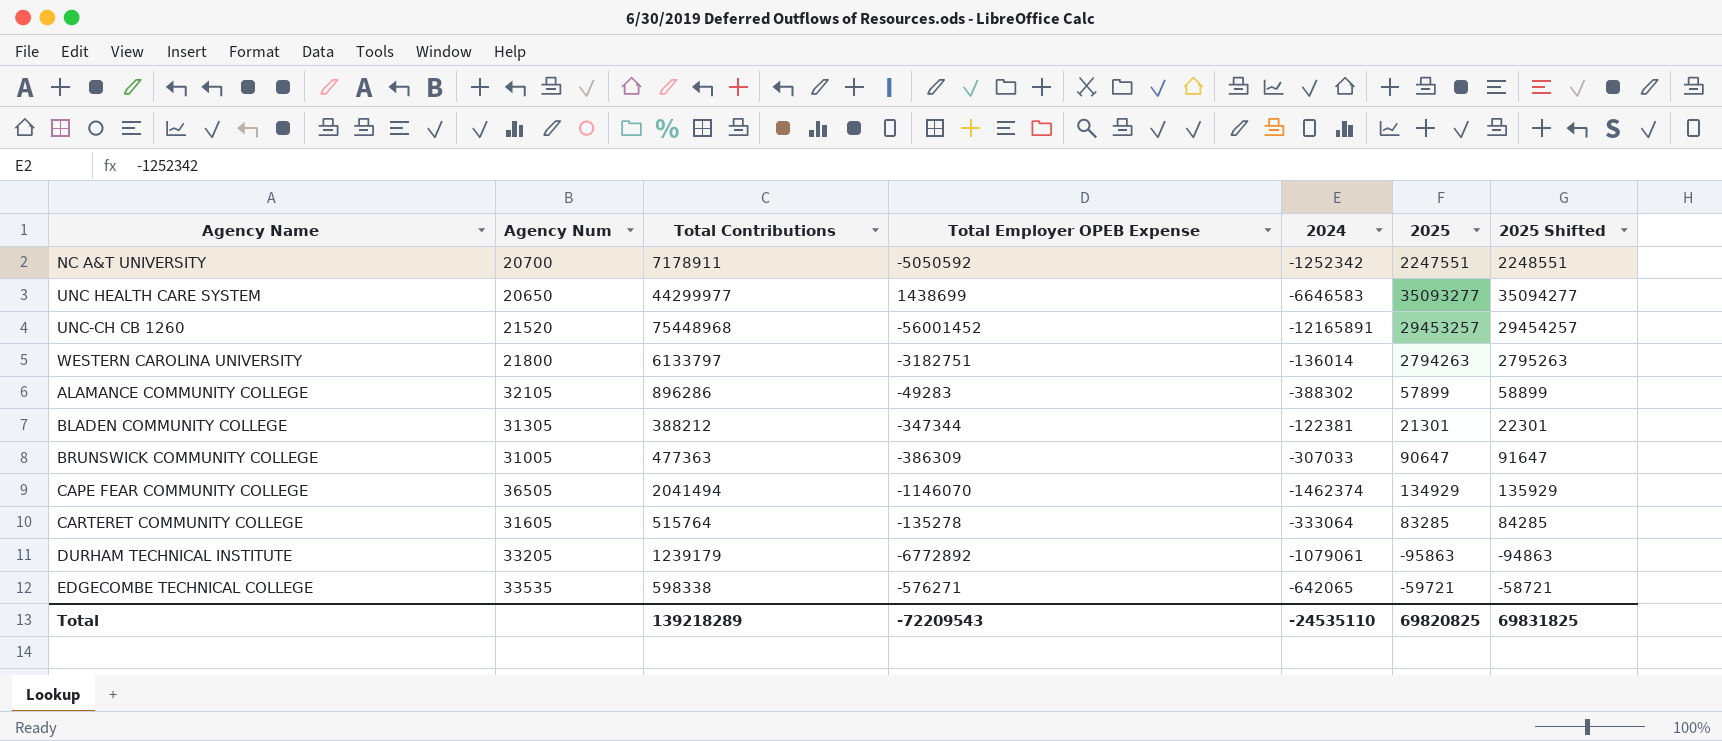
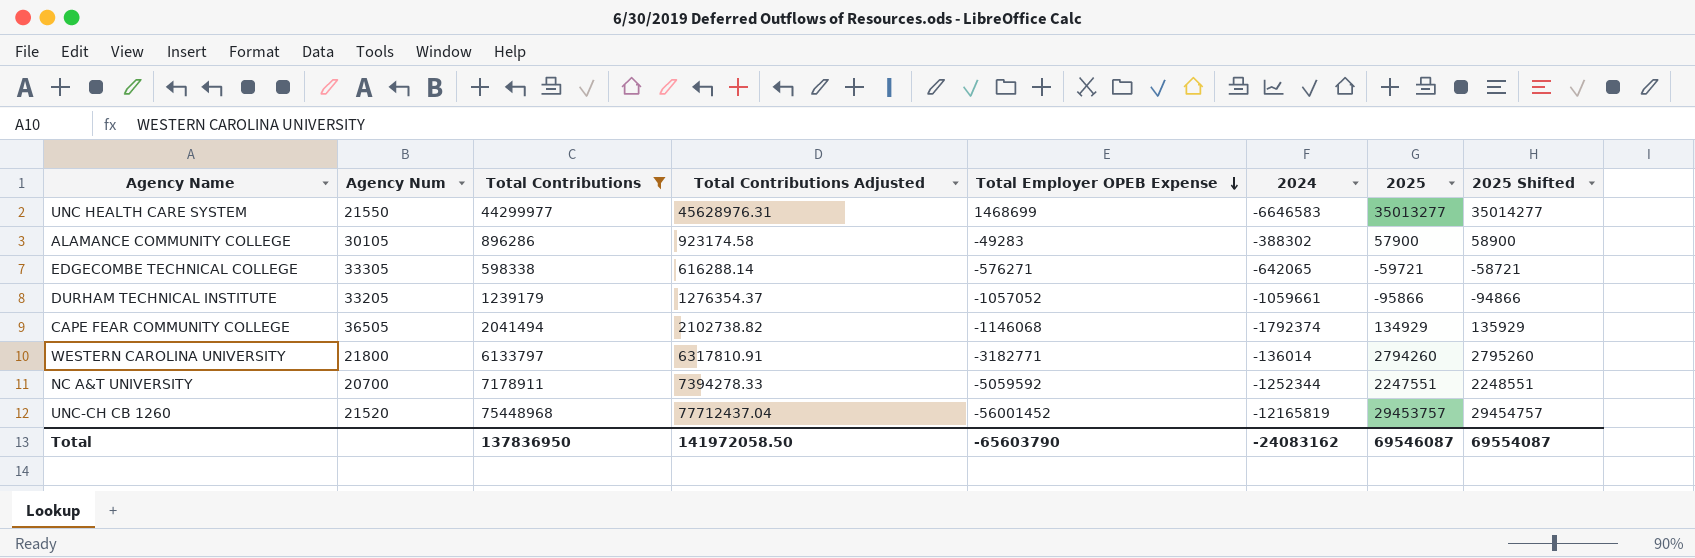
filter: none -> Total Contributions >= 598338
row order: none -> Total Employer OPEB Expense descending
column Total Contributions Adjusted | formula: none -> [Total Contributions] * 1.03
UNC HEALTH CARE SYSTEM | Agency Num: 20650 -> 21550
UNC HEALTH CARE SYSTEM | Total Employer OPEB Expense: 1438699 -> 1468699
UNC HEALTH CARE SYSTEM | 2025: 35093277 -> 35013277
UNC HEALTH CARE SYSTEM | 2025 Shifted: 35094277 -> 35014277
ALAMANCE COMMUNITY COLLEGE | Agency Num: 32105 -> 30105
ALAMANCE COMMUNITY COLLEGE | 2025: 57899 -> 57900
ALAMANCE COMMUNITY COLLEGE | 2025 Shifted: 58899 -> 58900
EDGECOMBE TECHNICAL COLLEGE | Agency Num: 33535 -> 33305
DURHAM TECHNICAL INSTITUTE | Total Employer OPEB Expense: -6772892 -> -1057052
DURHAM TECHNICAL INSTITUTE | 2024: -1079061 -> -1059661
DURHAM TECHNICAL INSTITUTE | 2025: -95863 -> -95866
DURHAM TECHNICAL INSTITUTE | 2025 Shifted: -94863 -> -94866
CAPE FEAR COMMUNITY COLLEGE | Total Employer OPEB Expense: -1146070 -> -1146068
CAPE FEAR COMMUNITY COLLEGE | 2024: -1462374 -> -1792374
WESTERN CAROLINA UNIVERSITY | Total Employer OPEB Expense: -3182751 -> -3182771
WESTERN CAROLINA UNIVERSITY | 2025: 2794263 -> 2794260
WESTERN CAROLINA UNIVERSITY | 2025 Shifted: 2795263 -> 2795260
NC A&T UNIVERSITY | Total Employer OPEB Expense: -5050592 -> -5059592
NC A&T UNIVERSITY | 2024: -1252342 -> -1252344
UNC-CH CB 1260 | 2024: -12165891 -> -12165819
UNC-CH CB 1260 | 2025: 29453257 -> 29453757
UNC-CH CB 1260 | 2025 Shifted: 29454257 -> 29454757
Total | Total Contributions: 139218289 -> 137836950
Total | Total Employer OPEB Expense: -72209543 -> -65603790
Total | 2024: -24535110 -> -24083162
Total | 2025: 69820825 -> 69546087
Total | 2025 Shifted: 69831825 -> 69554087

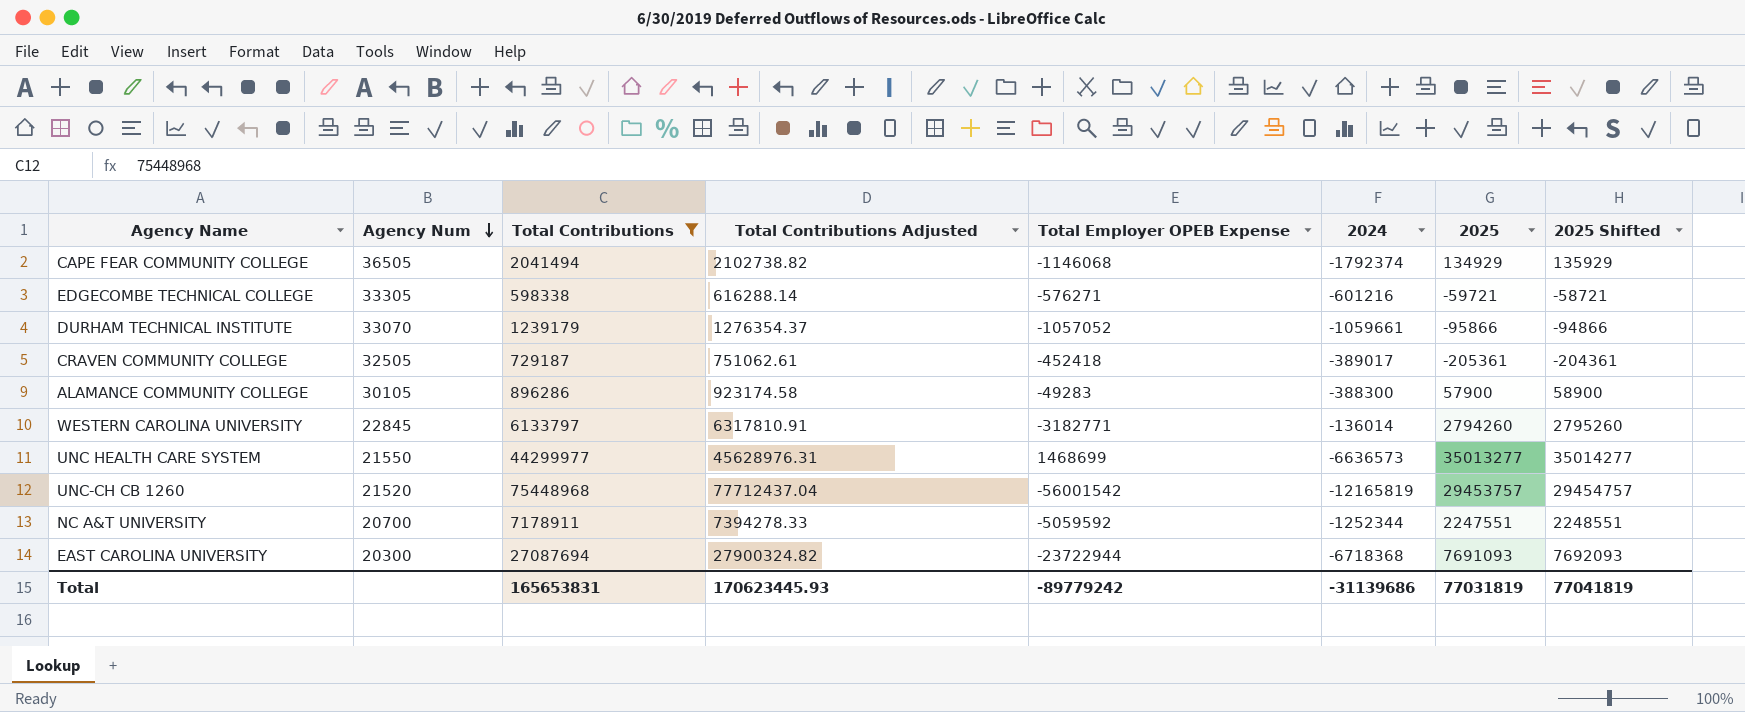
row order: Total Employer OPEB Expense descending -> Agency Num descending
EDGECOMBE TECHNICAL COLLEGE | 2024: -642065 -> -601216
DURHAM TECHNICAL INSTITUTE | Agency Num: 33205 -> 33070
row CRAVEN COMMUNITY COLLEGE: none -> 32505 | 729187 | 751062.61 | -452418 | -389017 | -205361 | -204361
ALAMANCE COMMUNITY COLLEGE | 2024: -388302 -> -388300
WESTERN CAROLINA UNIVERSITY | Agency Num: 21800 -> 22845
UNC HEALTH CARE SYSTEM | 2024: -6646583 -> -6636573
UNC-CH CB 1260 | Total Employer OPEB Expense: -56001452 -> -56001542
row EAST CAROLINA UNIVERSITY: none -> 20300 | 27087694 | 27900324.82 | -23722944 | -6718368 | 7691093 | 7692093
Total | Total Contributions: 137836950 -> 165653831
Total | Total Contributions Adjusted: 141972058.50 -> 170623445.93
Total | Total Employer OPEB Expense: -65603790 -> -89779242
Total | 2024: -24083162 -> -31139686
Total | 2025: 69546087 -> 77031819
Total | 2025 Shifted: 69554087 -> 77041819

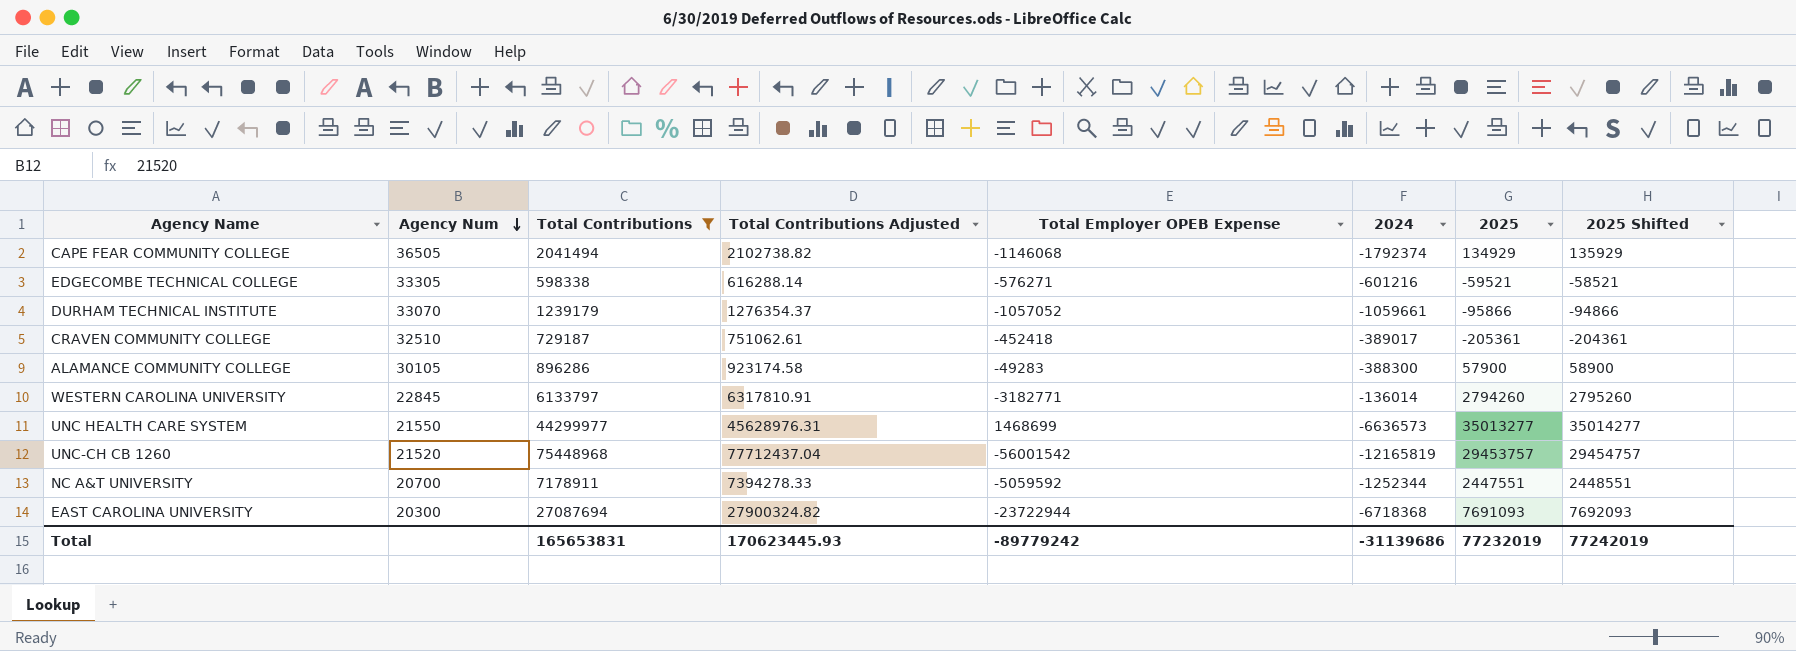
EDGECOMBE TECHNICAL COLLEGE | 2025: -59721 -> -59521
EDGECOMBE TECHNICAL COLLEGE | 2025 Shifted: -58721 -> -58521
CRAVEN COMMUNITY COLLEGE | Agency Num: 32505 -> 32510
NC A&T UNIVERSITY | 2025: 2247551 -> 2447551
NC A&T UNIVERSITY | 2025 Shifted: 2248551 -> 2448551
Total | 2025: 77031819 -> 77232019
Total | 2025 Shifted: 77041819 -> 77242019

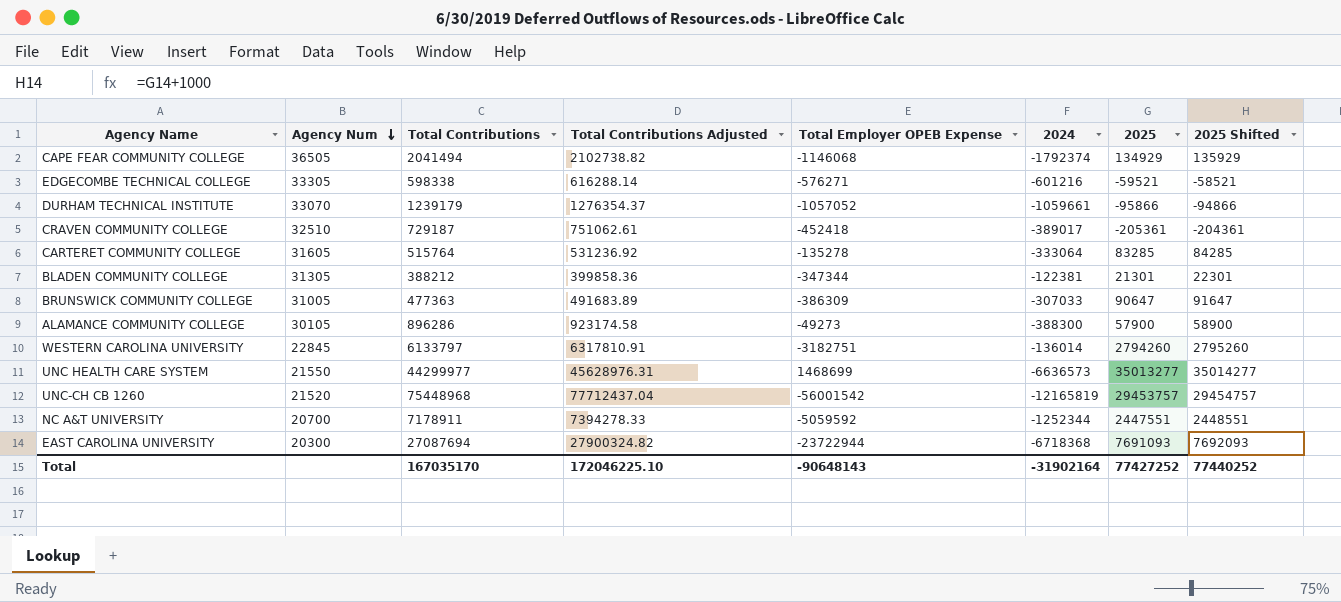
filter: Total Contributions >= 598338 -> none
ALAMANCE COMMUNITY COLLEGE | Total Employer OPEB Expense: -49283 -> -49273
WESTERN CAROLINA UNIVERSITY | Total Employer OPEB Expense: -3182771 -> -3182751
Total | Total Contributions: 165653831 -> 167035170
Total | Total Contributions Adjusted: 170623445.93 -> 172046225.10
Total | Total Employer OPEB Expense: -89779242 -> -90648143
Total | 2024: -31139686 -> -31902164
Total | 2025: 77232019 -> 77427252
Total | 2025 Shifted: 77242019 -> 77440252

